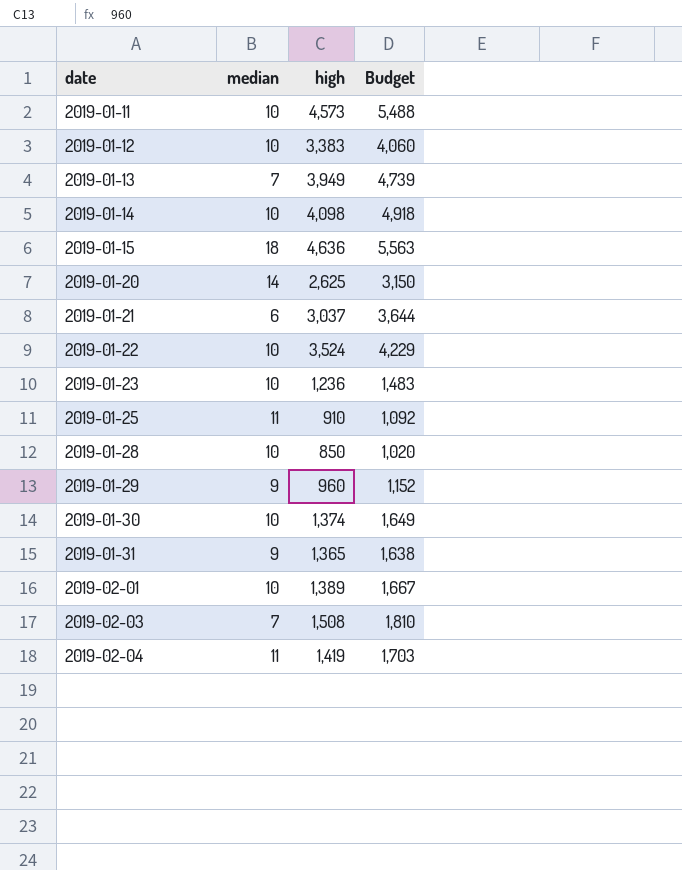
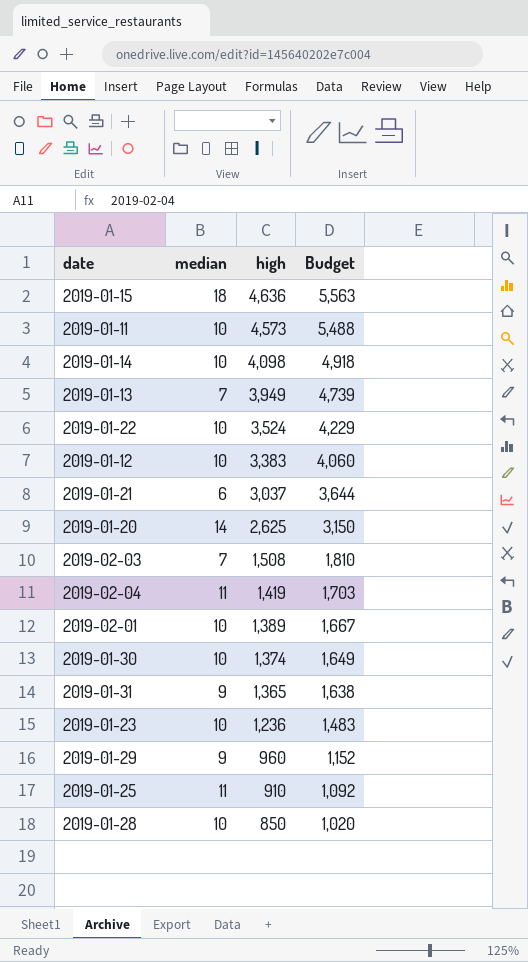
row order: date ascending -> high descending

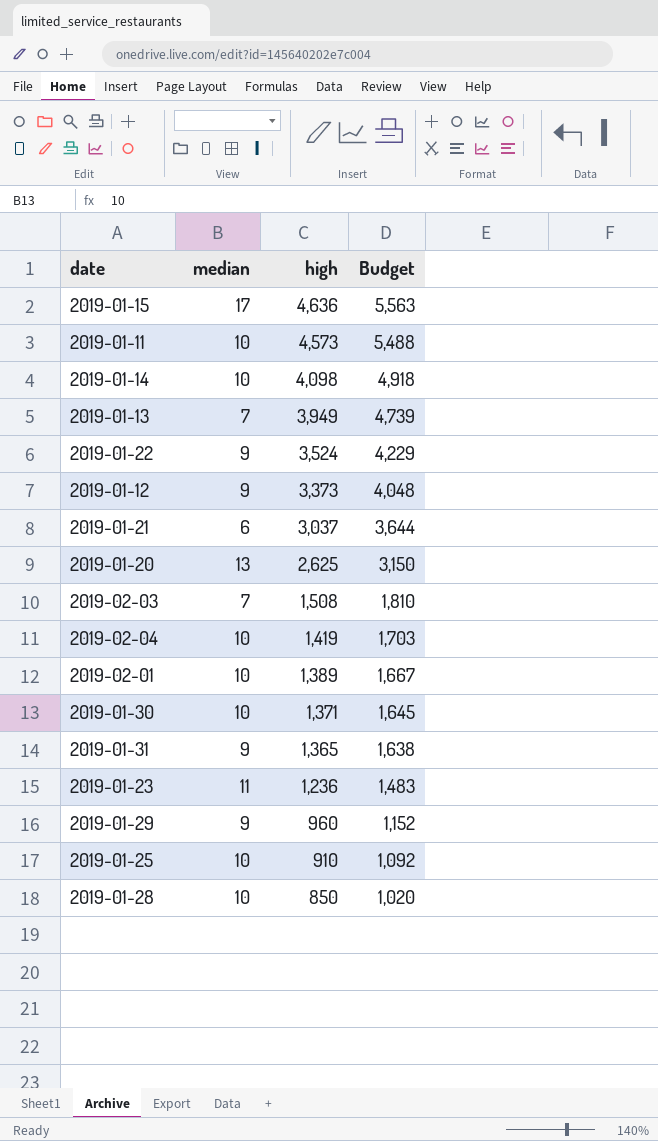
2019-01-15 | median: 18 -> 17
2019-01-22 | median: 10 -> 9
2019-01-12 | median: 10 -> 9
2019-01-12 | high: 3,383 -> 3,373
2019-01-12 | Budget: 4,060 -> 4,048
2019-01-20 | median: 14 -> 13
2019-02-04 | median: 11 -> 10
2019-01-30 | high: 1,374 -> 1,371
2019-01-30 | Budget: 1,649 -> 1,645
2019-01-23 | median: 10 -> 11
2019-01-25 | median: 11 -> 10

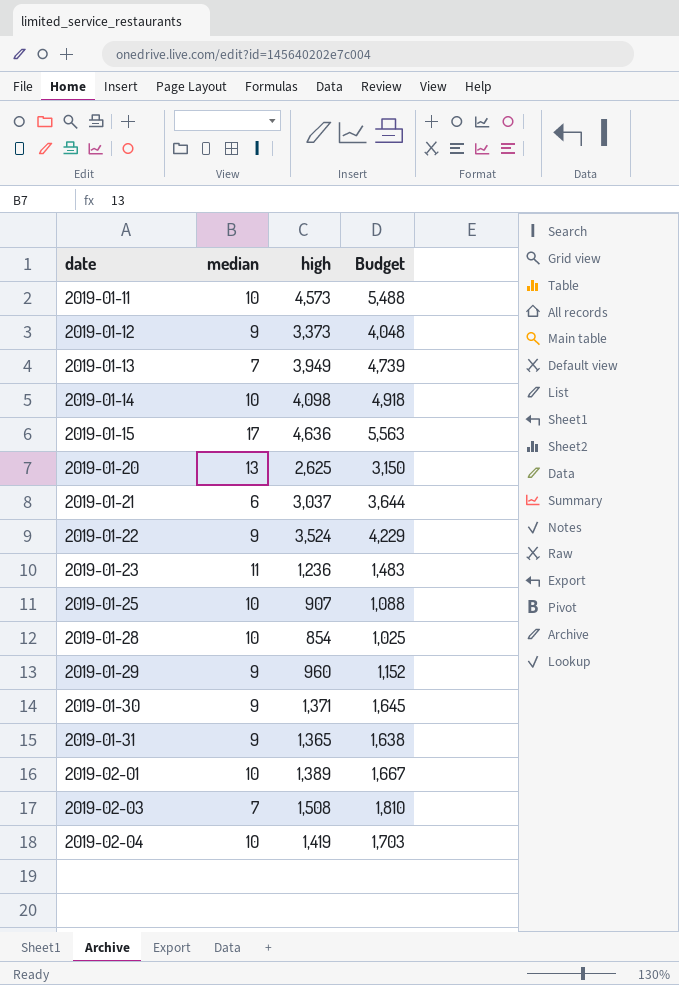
row order: high descending -> date ascending
2019-01-25 | high: 910 -> 907
2019-01-25 | Budget: 1,092 -> 1,088
2019-01-28 | high: 850 -> 854
2019-01-28 | Budget: 1,020 -> 1,025
2019-01-30 | median: 10 -> 9

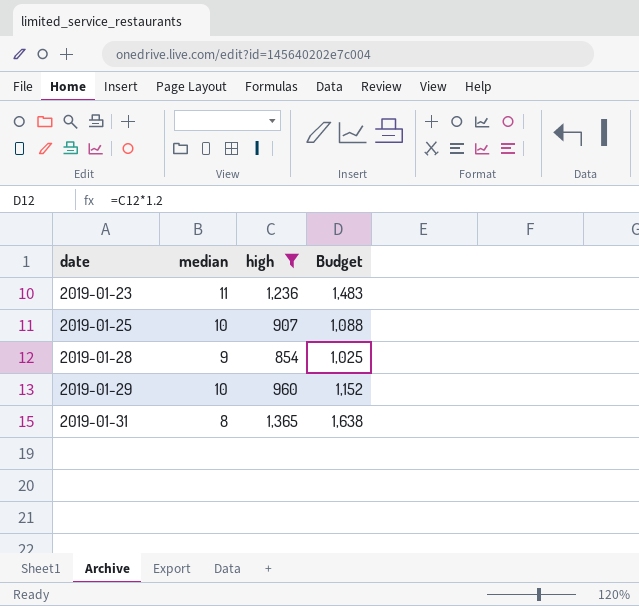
filter: none -> high <= 1,365
2019-01-28 | median: 10 -> 9
2019-01-29 | median: 9 -> 10
2019-01-31 | median: 9 -> 8

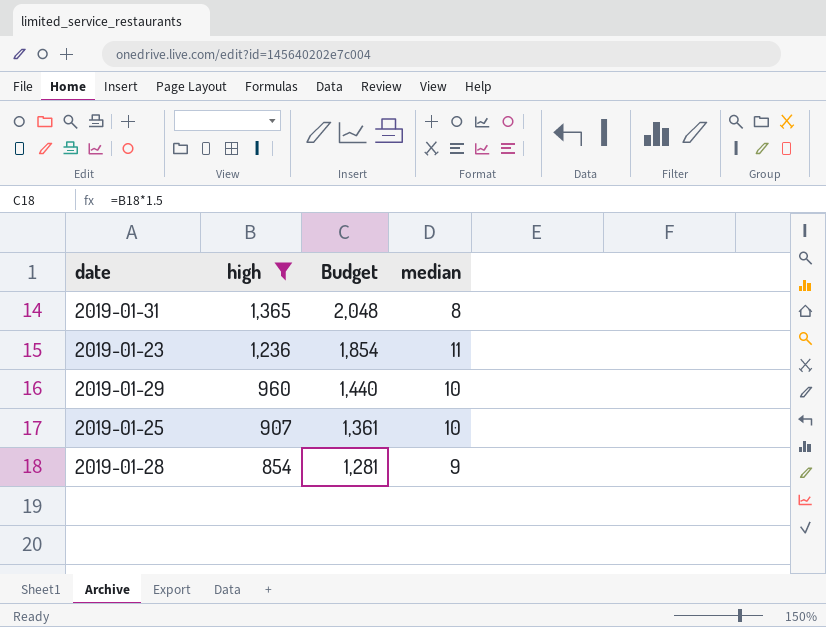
row order: date ascending -> high descending
column Budget | formula: [high] * 1.2 -> [high] * 1.5
column median | position: 2 -> 4

